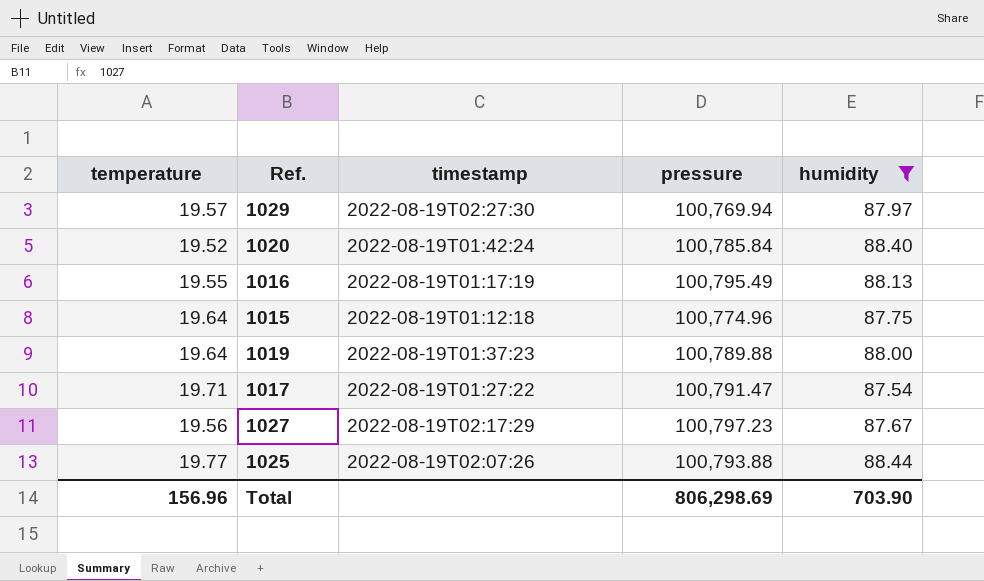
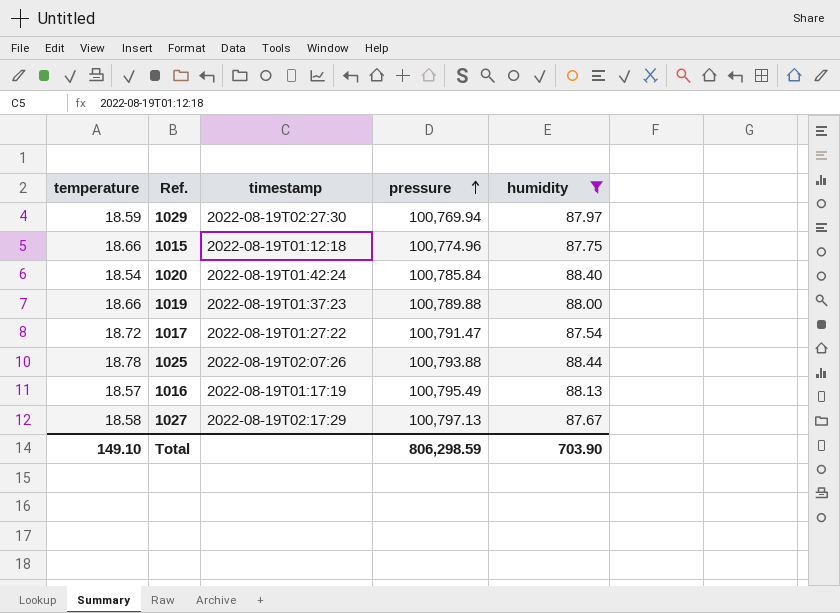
row order: none -> pressure ascending
1029 | temperature: 19.57 -> 18.59
1015 | temperature: 19.64 -> 18.66
1020 | temperature: 19.52 -> 18.54
1019 | temperature: 19.64 -> 18.66
1017 | temperature: 19.71 -> 18.72
1025 | temperature: 19.77 -> 18.78
1016 | temperature: 19.55 -> 18.57
1027 | temperature: 19.56 -> 18.58
1027 | pressure: 100,797.23 -> 100,797.13
Total | temperature: 156.96 -> 149.10
Total | pressure: 806,298.69 -> 806,298.59

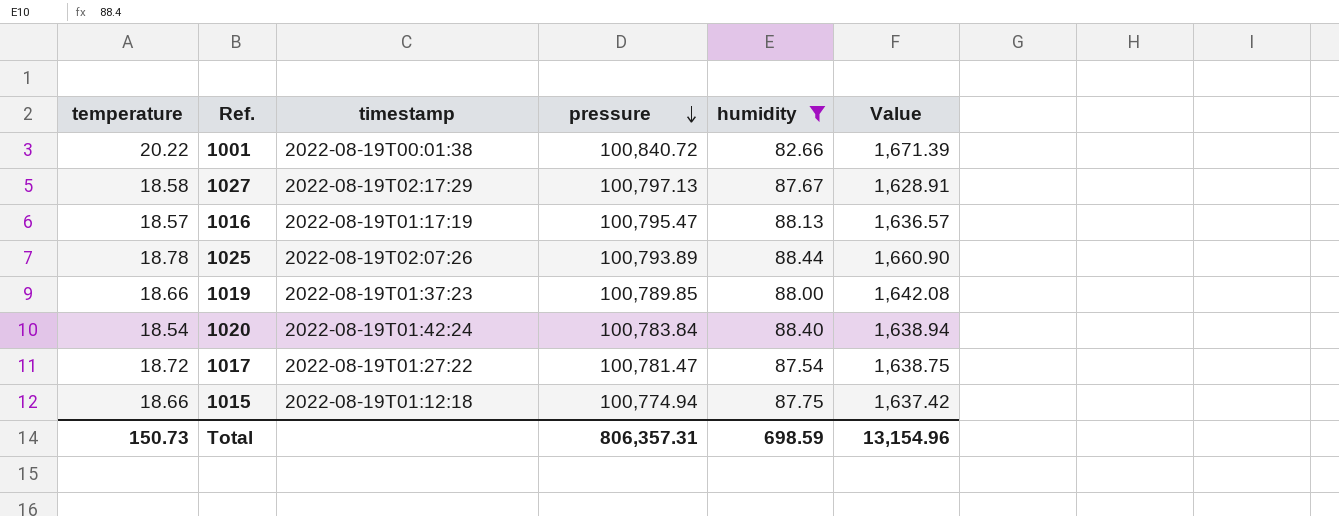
row order: pressure ascending -> pressure descending
column Value | formula: none -> [temperature] * [humidity]
row 1029: 18.59 | 2022-08-19T02:27:30 | 100,769.94 | 87.97 -> none
row 1001: none -> 20.22 | 2022-08-19T00:01:38 | 100,840.72 | 82.66 | 1,671.39
1016 | pressure: 100,795.49 -> 100,795.47
1025 | pressure: 100,793.88 -> 100,793.89
1019 | pressure: 100,789.88 -> 100,789.85
1020 | pressure: 100,785.84 -> 100,783.84
1017 | pressure: 100,791.47 -> 100,781.47
1015 | pressure: 100,774.96 -> 100,774.94
Total | temperature: 149.10 -> 150.73
Total | pressure: 806,298.59 -> 806,357.31
Total | humidity: 703.90 -> 698.59

